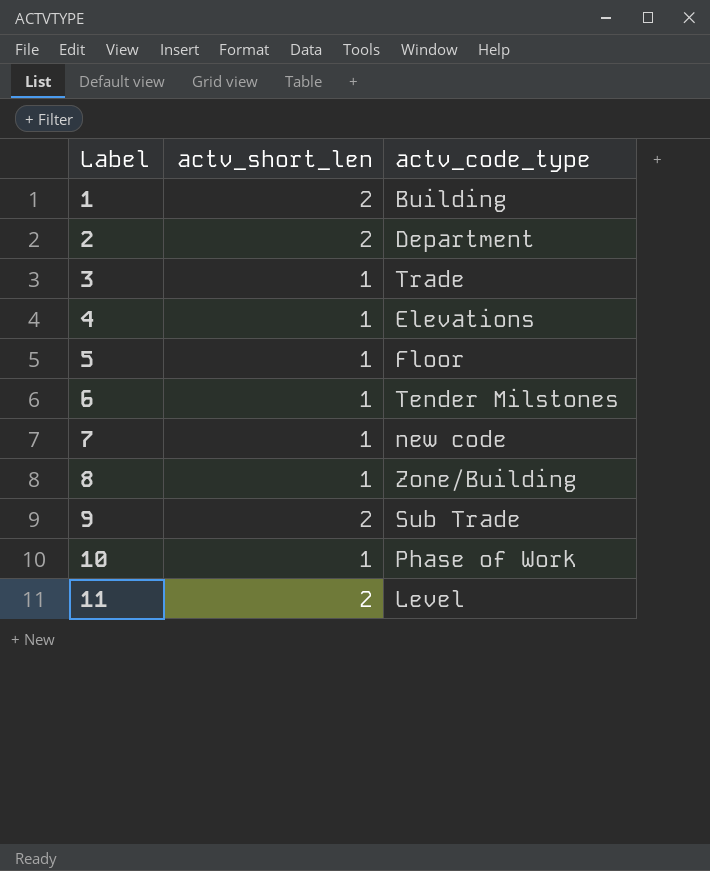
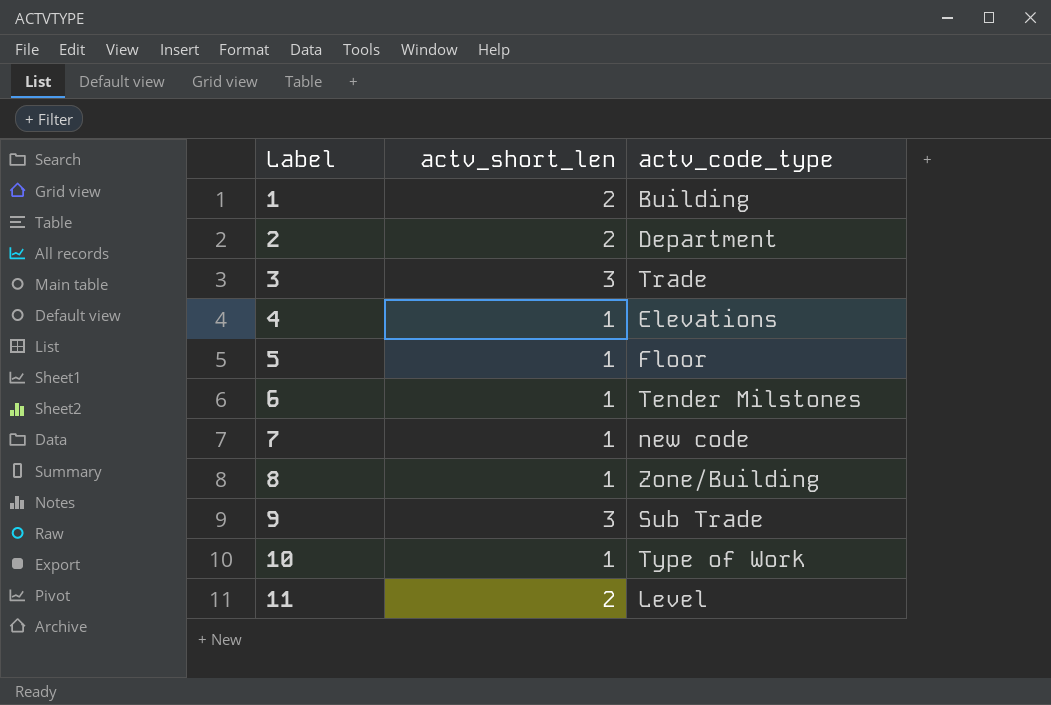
3 | actv_short_len: 1 -> 3
9 | actv_short_len: 2 -> 3
10 | actv_code_type: Phase of Work -> Type of Work

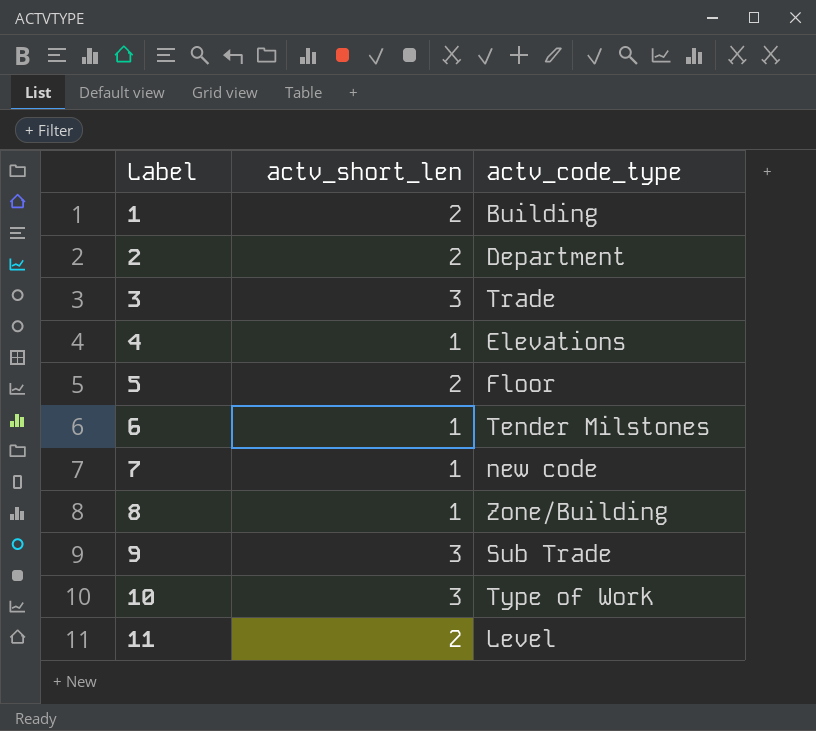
5 | actv_short_len: 1 -> 2
10 | actv_short_len: 1 -> 3

